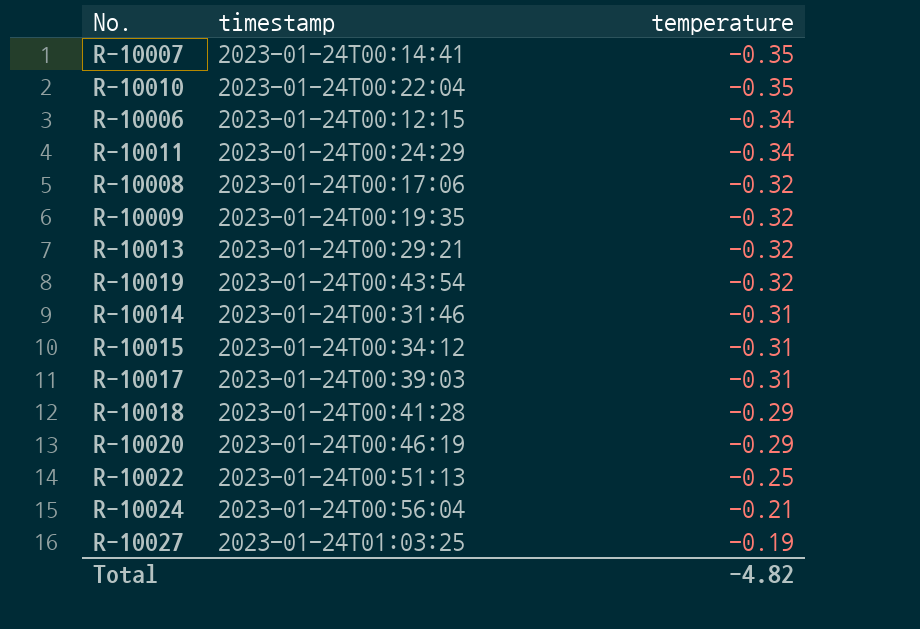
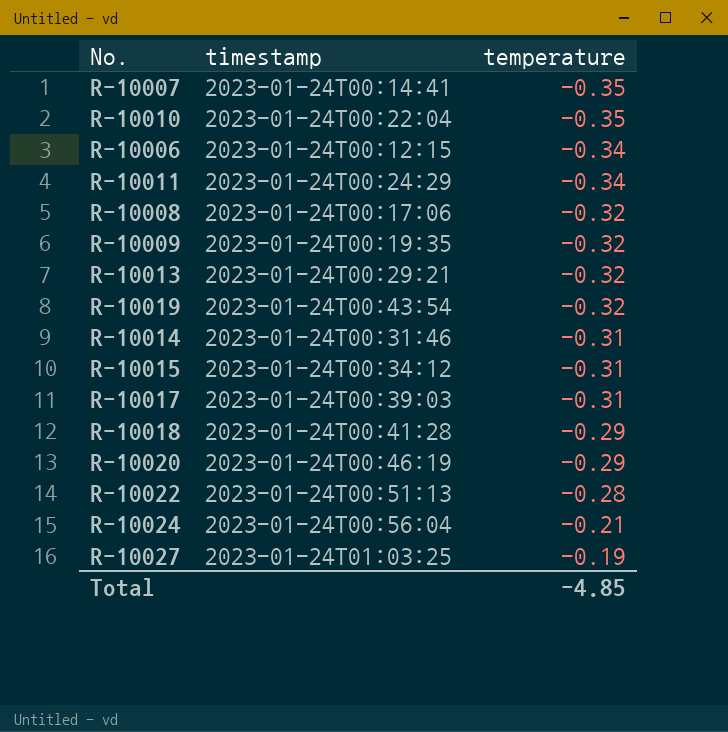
R-10022 | temperature: -0.25 -> -0.28
Total | temperature: -4.82 -> -4.85

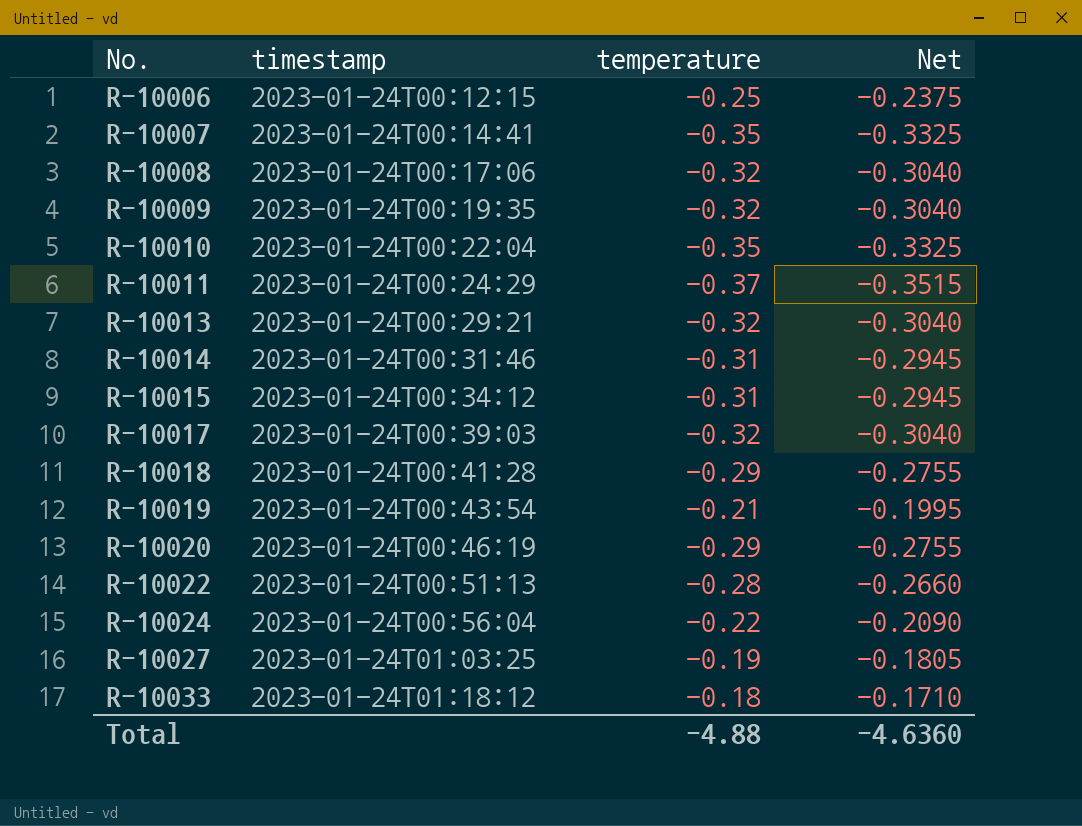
row order: temperature ascending -> No. ascending
column Net | formula: none -> [temperature] * 0.95
R-10006 | temperature: -0.34 -> -0.25
R-10011 | temperature: -0.34 -> -0.37
R-10017 | temperature: -0.31 -> -0.32
R-10019 | temperature: -0.32 -> -0.21
R-10024 | temperature: -0.21 -> -0.22
row R-10033: none -> 2023-01-24T01:18:12 | -0.18 | -0.1710
Total | temperature: -4.85 -> -4.88

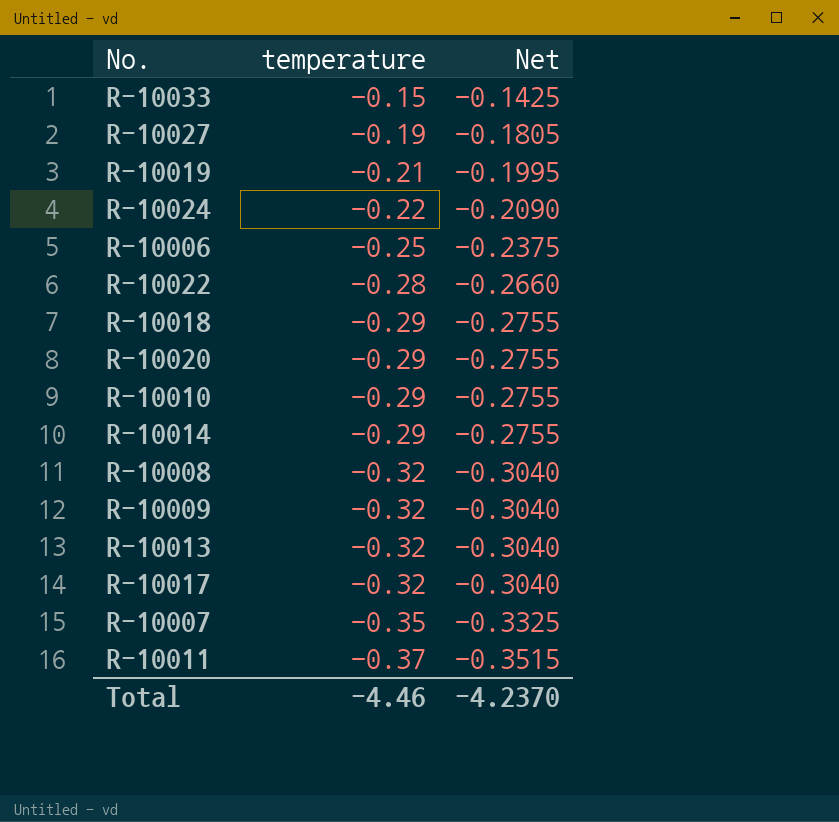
row order: No. ascending -> temperature descending
column timestamp | position: 2 -> none
row R-10015: 2023-01-24T00:34:12 | -0.31 | -0.2945 -> none
R-10033 | temperature: -0.18 -> -0.15
R-10033 | Net: -0.1710 -> -0.1425
R-10010 | temperature: -0.35 -> -0.29
R-10010 | Net: -0.3325 -> -0.2755
R-10014 | temperature: -0.31 -> -0.29
R-10014 | Net: -0.2945 -> -0.2755
Total | temperature: -4.88 -> -4.46
Total | Net: -4.6360 -> -4.2370

